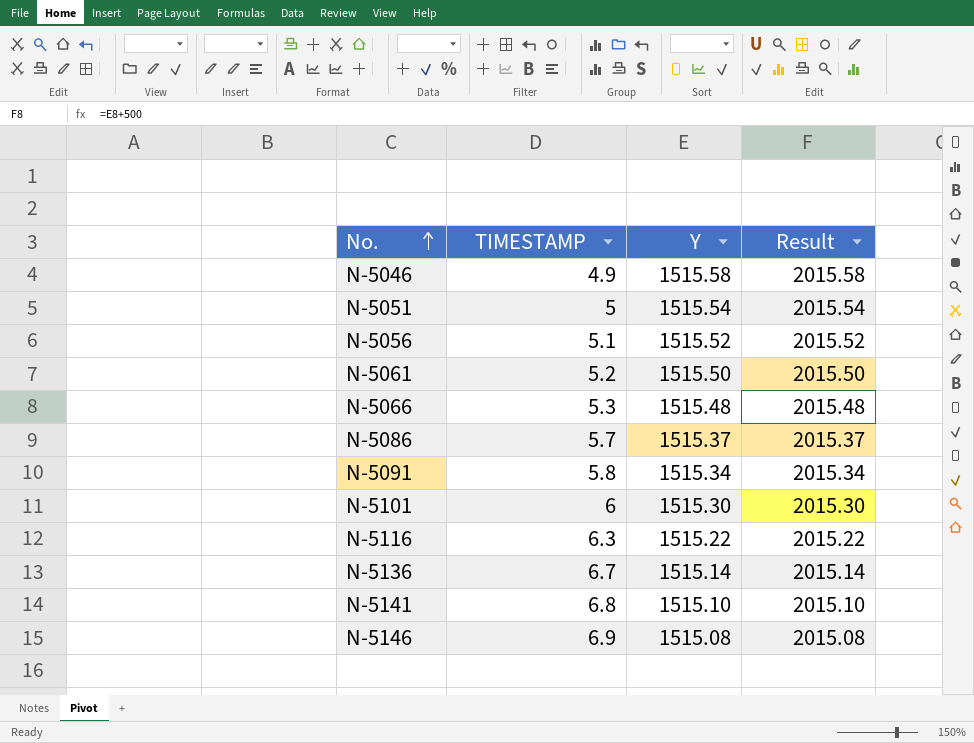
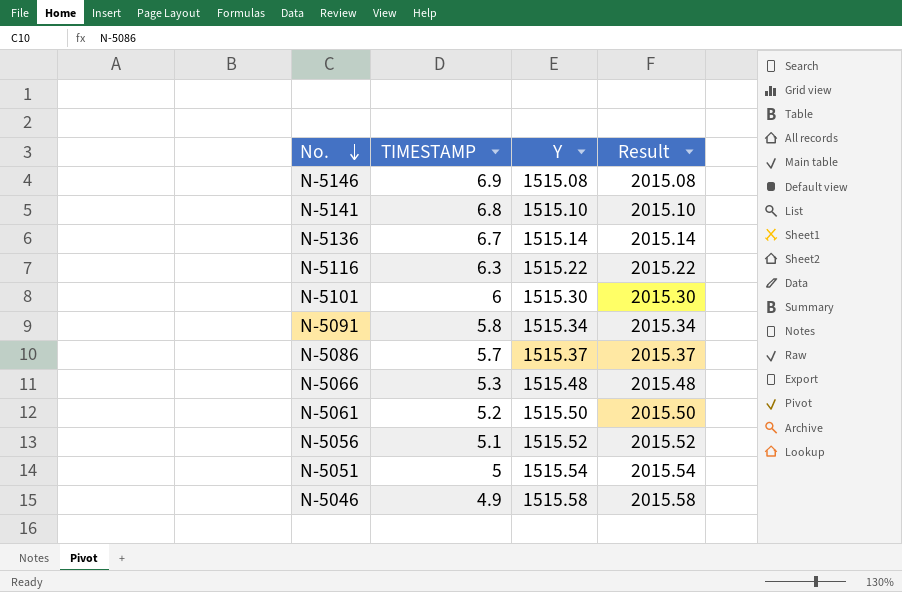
row order: No. ascending -> No. descending

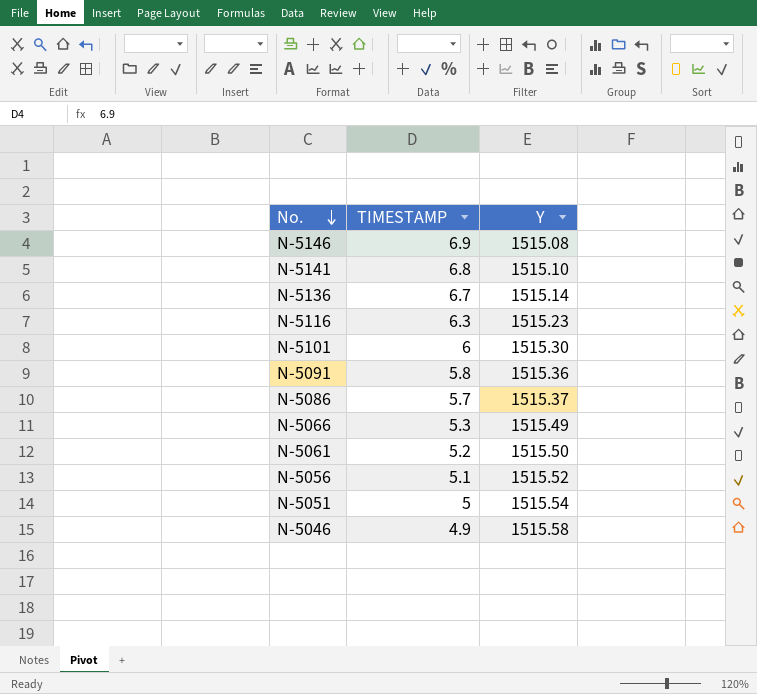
column Result | formula: [Y] + 500 -> none
N-5116 | Y: 1515.22 -> 1515.23
N-5091 | Y: 1515.34 -> 1515.36
N-5066 | Y: 1515.48 -> 1515.49

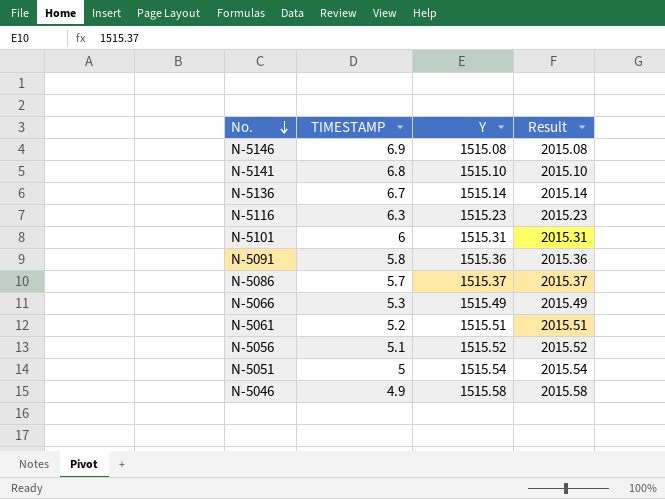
column Result | formula: none -> [Y] + 500
N-5101 | Y: 1515.30 -> 1515.31
N-5061 | Y: 1515.50 -> 1515.51

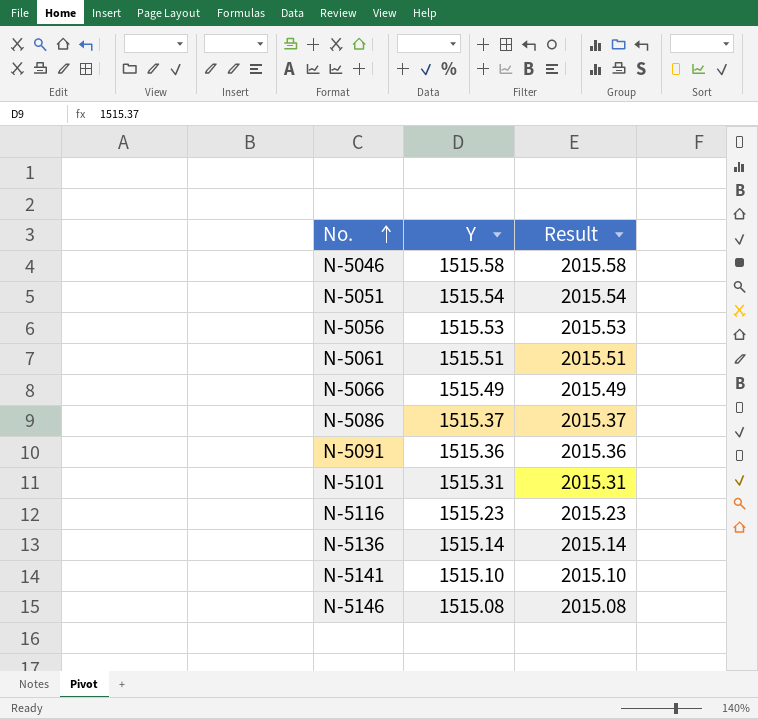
row order: No. descending -> No. ascending
column TIMESTAMP | position: 2 -> none
N-5056 | Y: 1515.52 -> 1515.53
N-5056 | Result: 2015.52 -> 2015.53

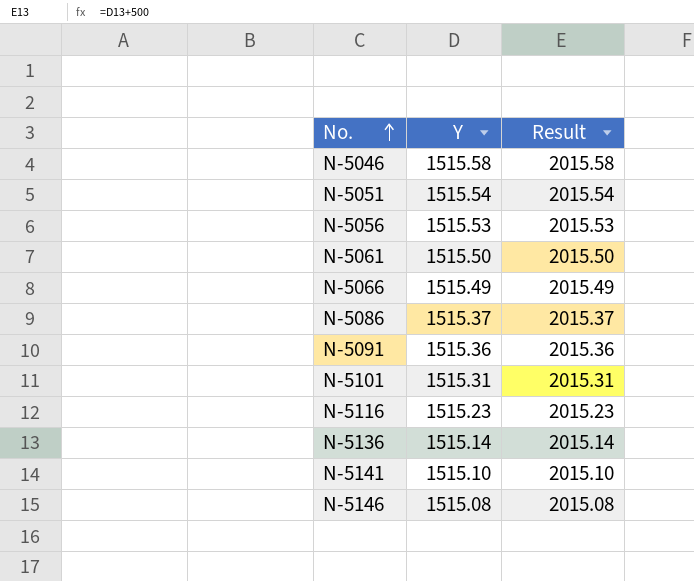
N-5061 | Y: 1515.51 -> 1515.50
N-5061 | Result: 2015.51 -> 2015.50

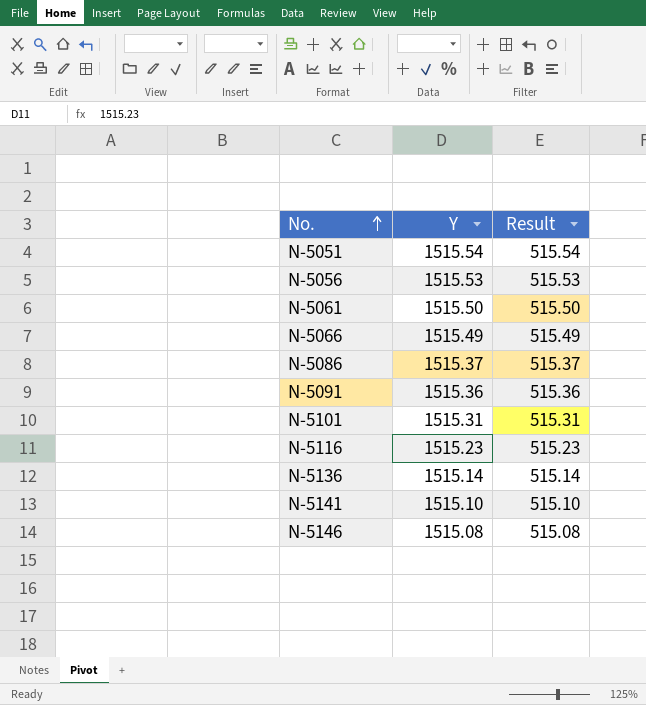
column Result | formula: [Y] + 500 -> [Y] - 1000
row N-5046: 1515.58 | 2015.58 -> none

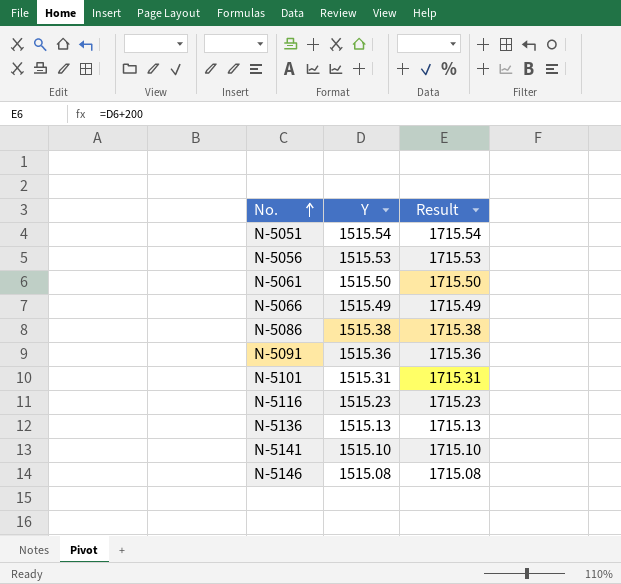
column Result | formula: [Y] - 1000 -> [Y] + 200
N-5086 | Y: 1515.37 -> 1515.38
N-5136 | Y: 1515.14 -> 1515.13

